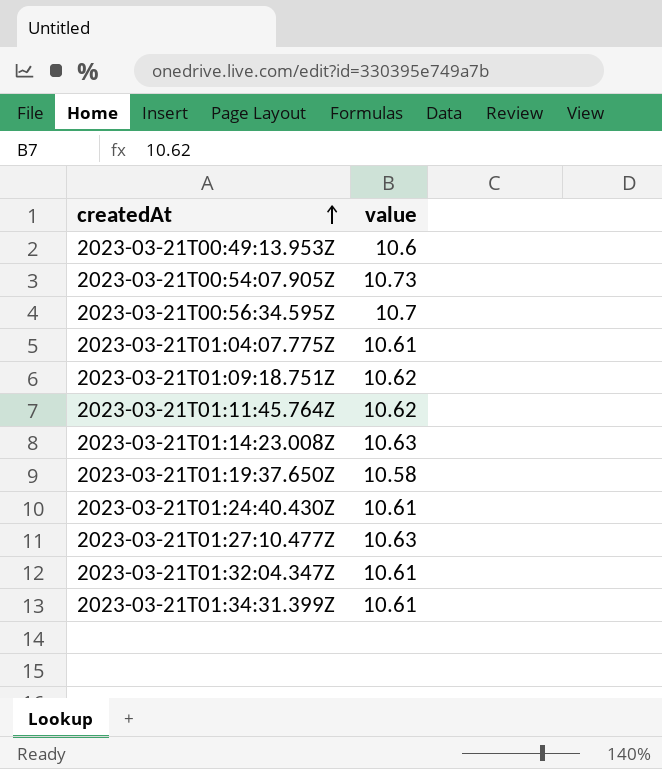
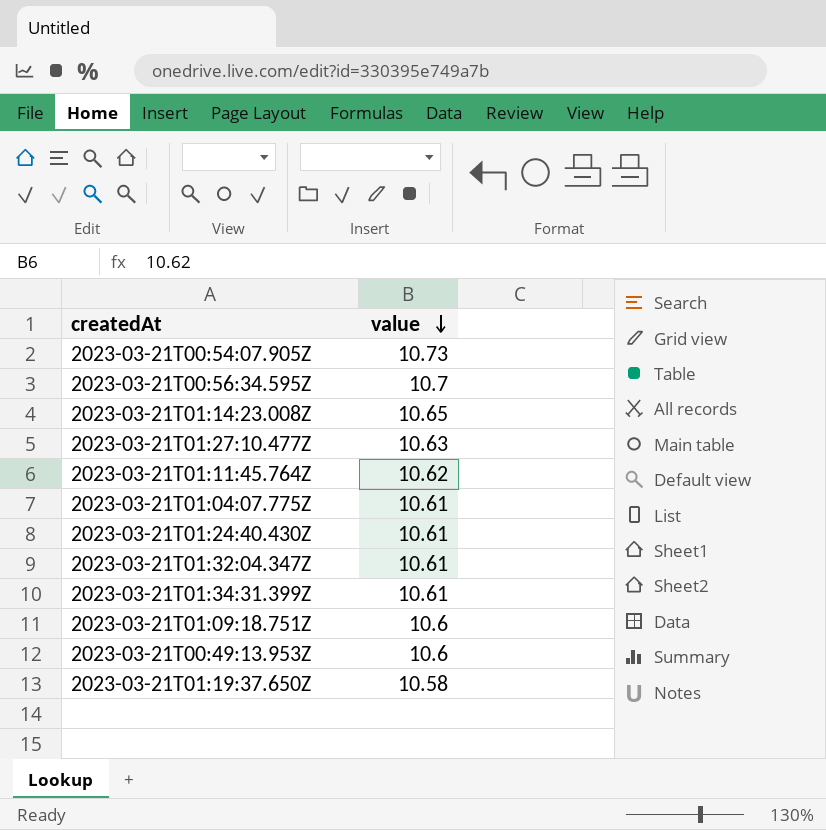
row order: createdAt ascending -> value descending
2023-03-21T01:14:23.008Z | value: 10.63 -> 10.65
2023-03-21T01:09:18.751Z | value: 10.62 -> 10.6

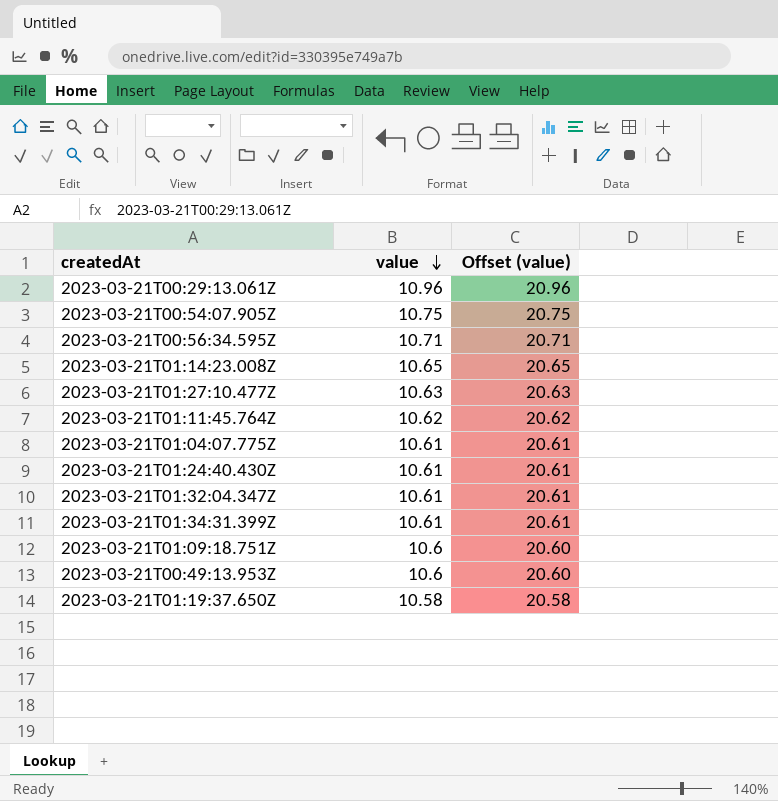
column Offset (value) | formula: none -> [value] + 10
row 2023-03-21T00:29:13.061Z: none -> 10.96 | 20.96
2023-03-21T00:54:07.905Z | value: 10.73 -> 10.75
2023-03-21T00:56:34.595Z | value: 10.7 -> 10.71

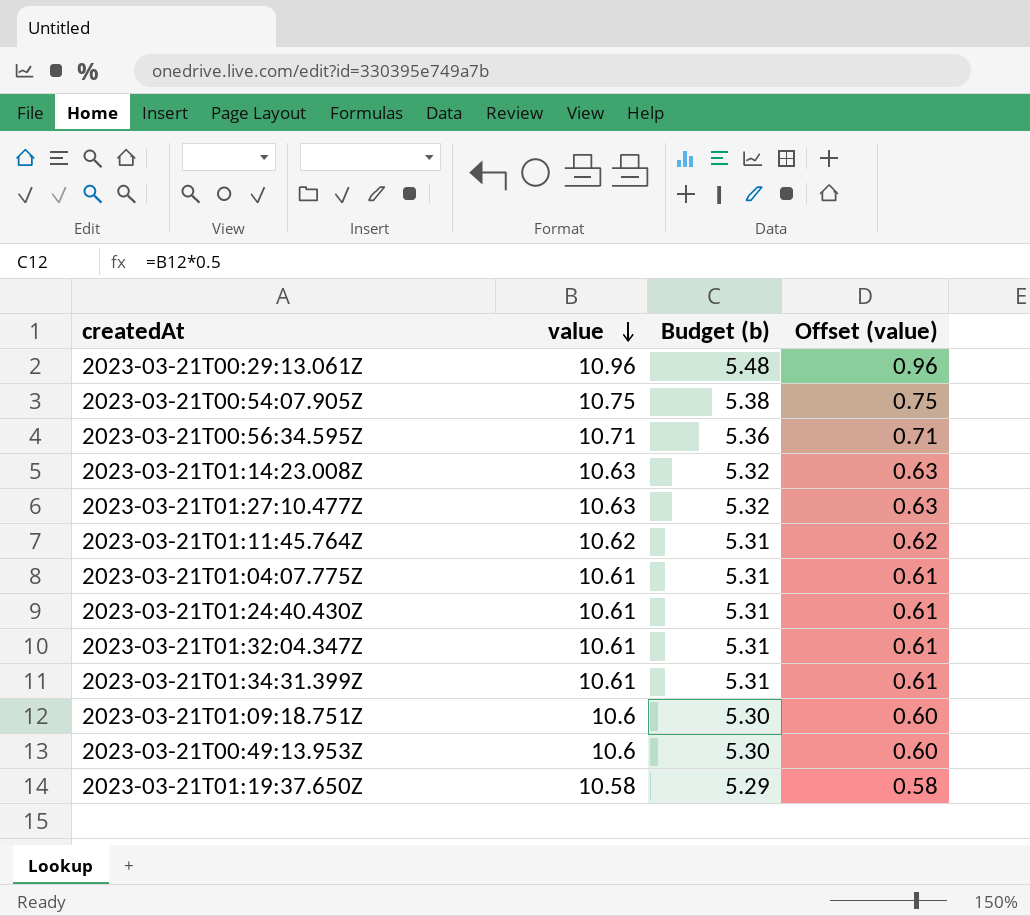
column Budget (b) | formula: none -> [value] * 0.5
column Offset (value) | formula: [value] + 10 -> [value] - 10
2023-03-21T01:14:23.008Z | value: 10.65 -> 10.63

